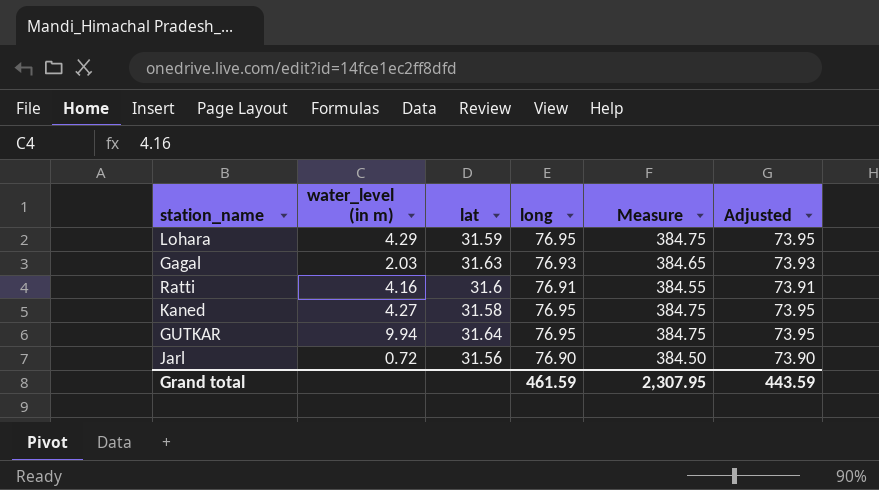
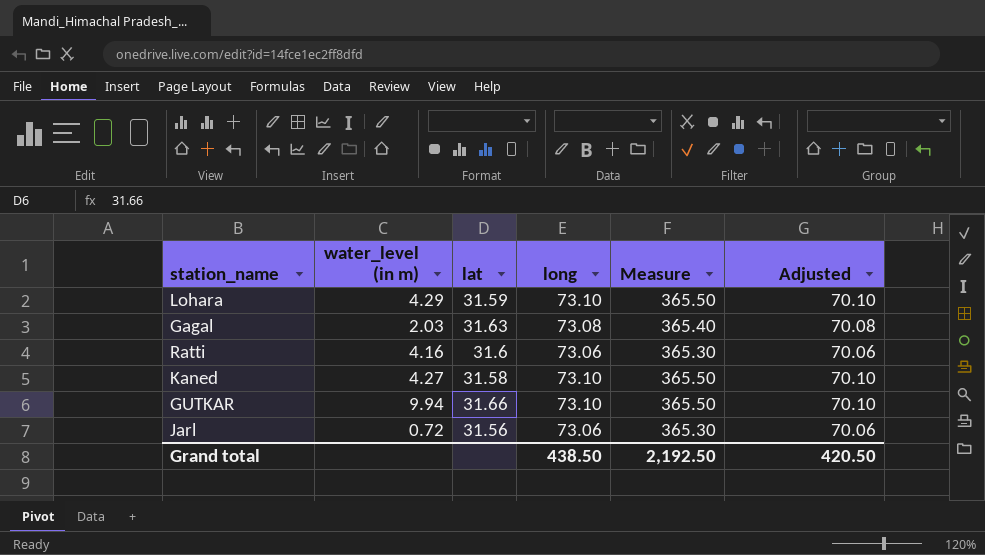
Lohara | long: 76.95 -> 73.10
Lohara | Measure: 384.75 -> 365.50
Lohara | Adjusted: 73.95 -> 70.10
Gagal | long: 76.93 -> 73.08
Gagal | Measure: 384.65 -> 365.40
Gagal | Adjusted: 73.93 -> 70.08
Ratti | long: 76.91 -> 73.06
Ratti | Measure: 384.55 -> 365.30
Ratti | Adjusted: 73.91 -> 70.06
Kaned | long: 76.95 -> 73.10
Kaned | Measure: 384.75 -> 365.50
Kaned | Adjusted: 73.95 -> 70.10
GUTKAR | lat: 31.64 -> 31.66
GUTKAR | long: 76.95 -> 73.10
GUTKAR | Measure: 384.75 -> 365.50
GUTKAR | Adjusted: 73.95 -> 70.10
Jarl | long: 76.90 -> 73.06
Jarl | Measure: 384.50 -> 365.30
Jarl | Adjusted: 73.90 -> 70.06
Grand total | long: 461.59 -> 438.50
Grand total | Measure: 2,307.95 -> 2,192.50
Grand total | Adjusted: 443.59 -> 420.50

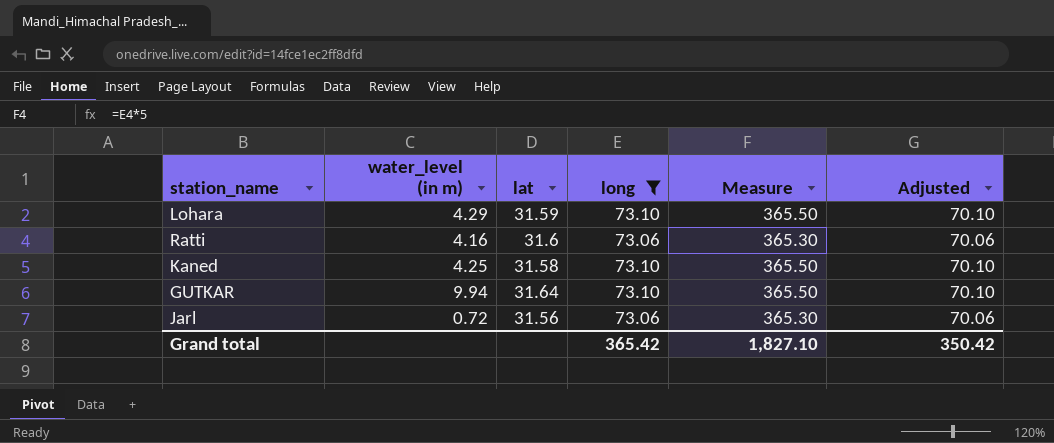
filter: none -> long != 73.08
Kaned | water_level (in m): 4.27 -> 4.25
GUTKAR | lat: 31.66 -> 31.64
Grand total | long: 438.50 -> 365.42
Grand total | Measure: 2,192.50 -> 1,827.10
Grand total | Adjusted: 420.50 -> 350.42

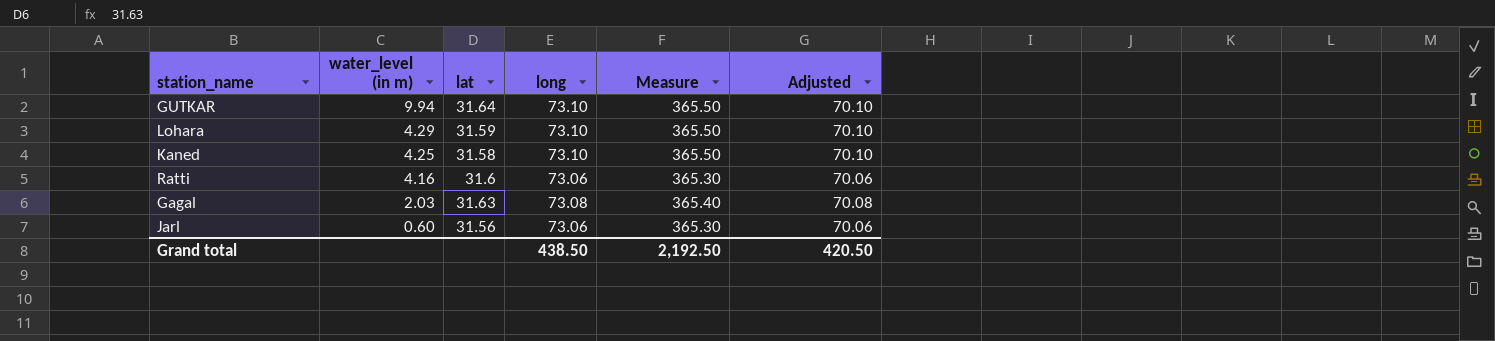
filter: long != 73.08 -> none
row order: none -> water_level (in m) descending
Jarl | water_level (in m): 0.72 -> 0.60
Grand total | long: 365.42 -> 438.50
Grand total | Measure: 1,827.10 -> 2,192.50
Grand total | Adjusted: 350.42 -> 420.50

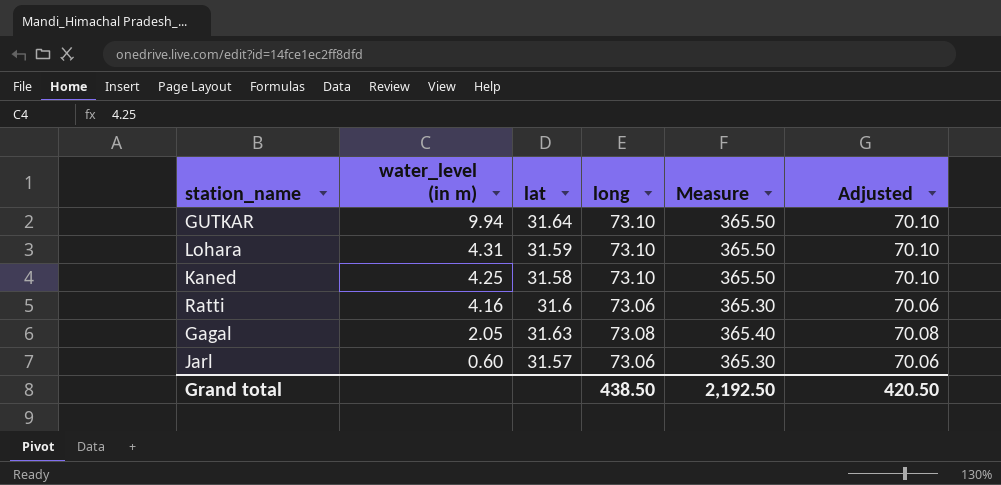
Lohara | water_level (in m): 4.29 -> 4.31
Gagal | water_level (in m): 2.03 -> 2.05
Jarl | lat: 31.56 -> 31.57

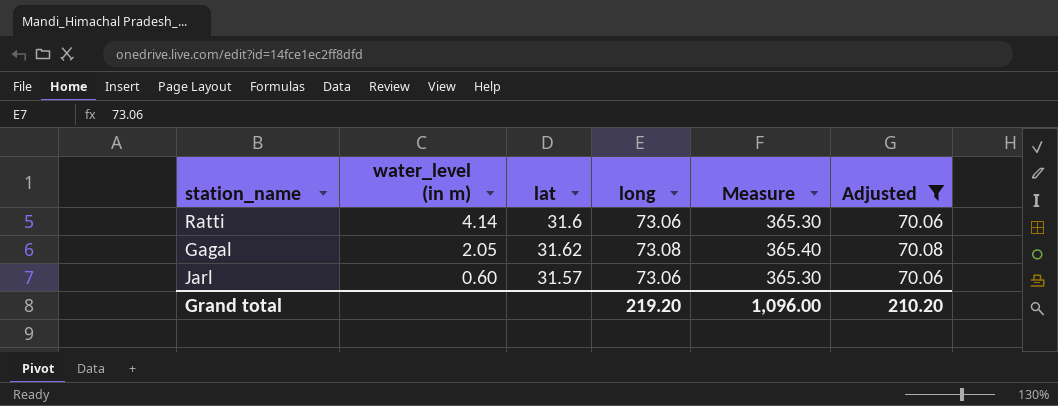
filter: none -> Adjusted != 70.10
Ratti | water_level (in m): 4.16 -> 4.14
Gagal | lat: 31.63 -> 31.62
Grand total | long: 438.50 -> 219.20
Grand total | Measure: 2,192.50 -> 1,096.00
Grand total | Adjusted: 420.50 -> 210.20

